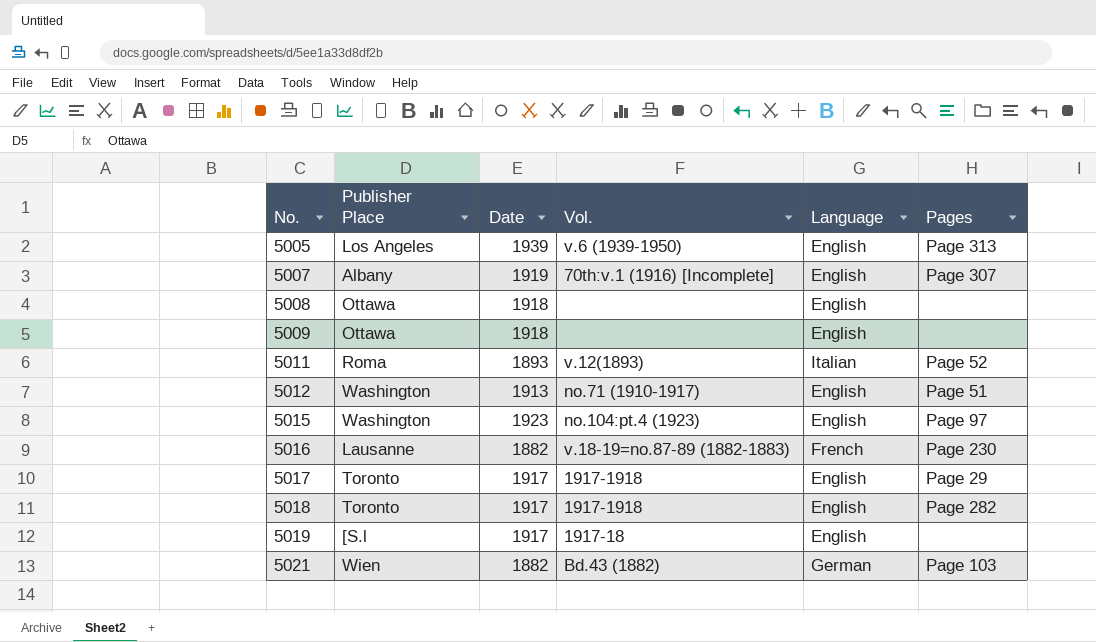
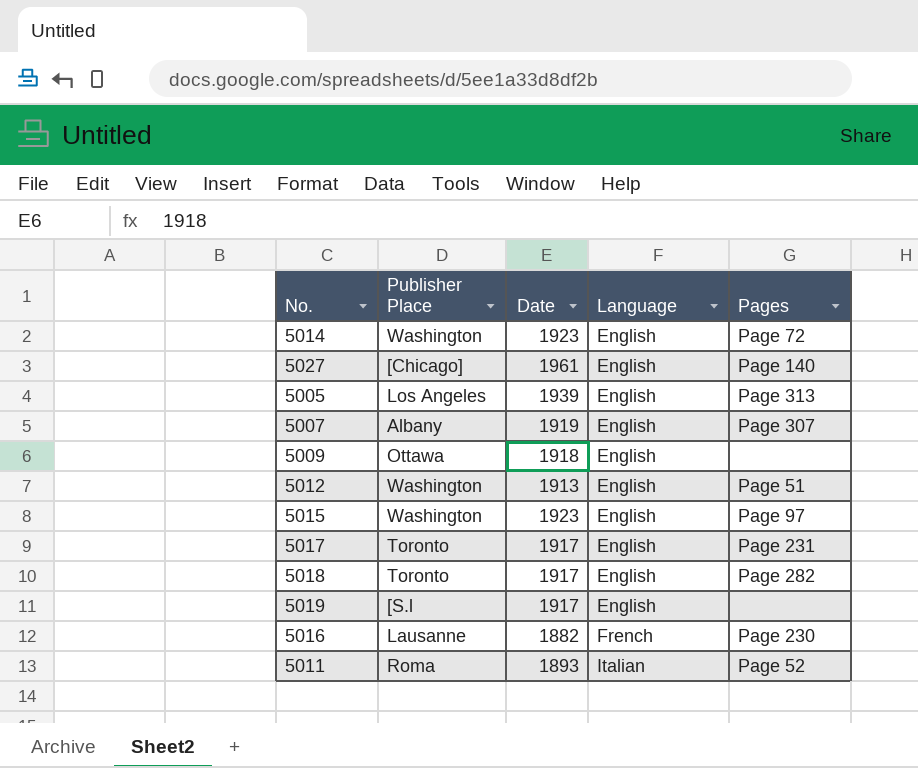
row order: No. ascending -> Language ascending
column Vol. | position: 4 -> none
row 5008: Ottawa | 1918 | none | English | none -> none
row 5021: Wien | 1882 | Bd.43 (1882) | German | Page 103 -> none
row 5014: none -> Washington | 1923 | English | Page 72
row 5027: none -> [Chicago] | 1961 | English | Page 140
5017 | Pages: Page 29 -> Page 231

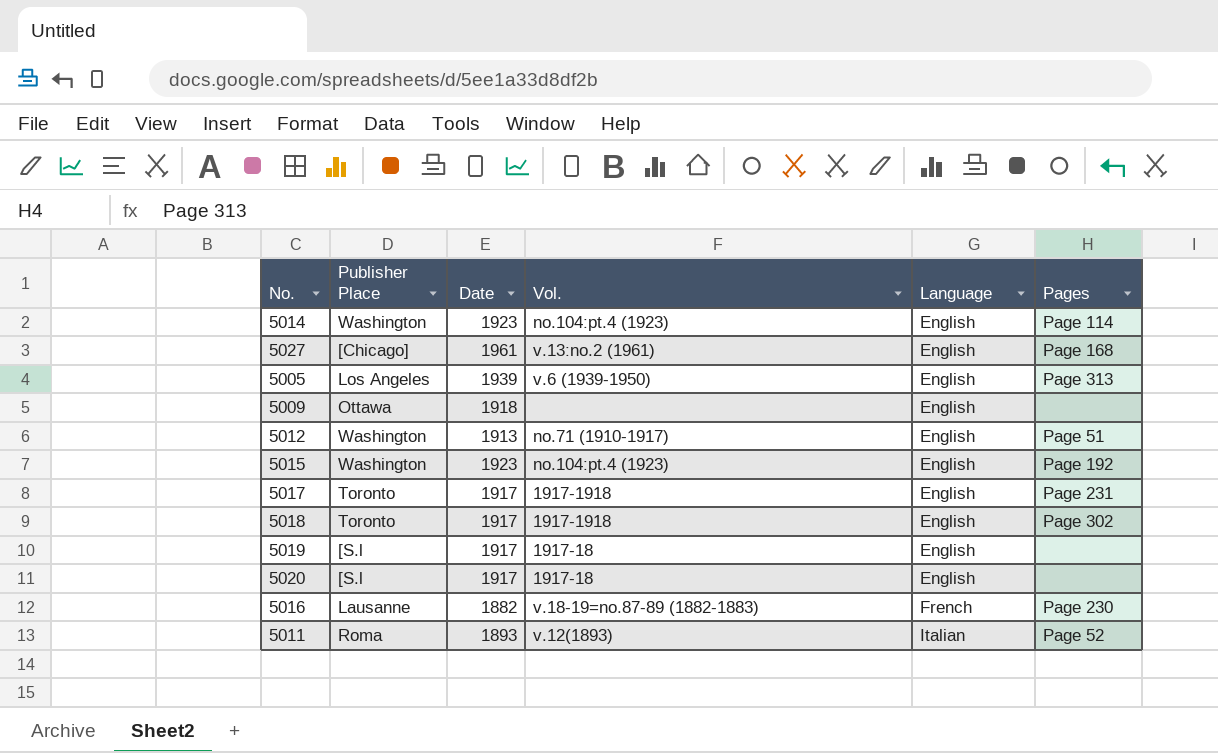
column Vol. | position: none -> 4
row 5007: Albany | 1919 | English | Page 307 -> none
5014 | Pages: Page 72 -> Page 114
5027 | Pages: Page 140 -> Page 168
5015 | Pages: Page 97 -> Page 192
5018 | Pages: Page 282 -> Page 302
row 5020: none -> [S.l | 1917 | 1917-18 | English | none

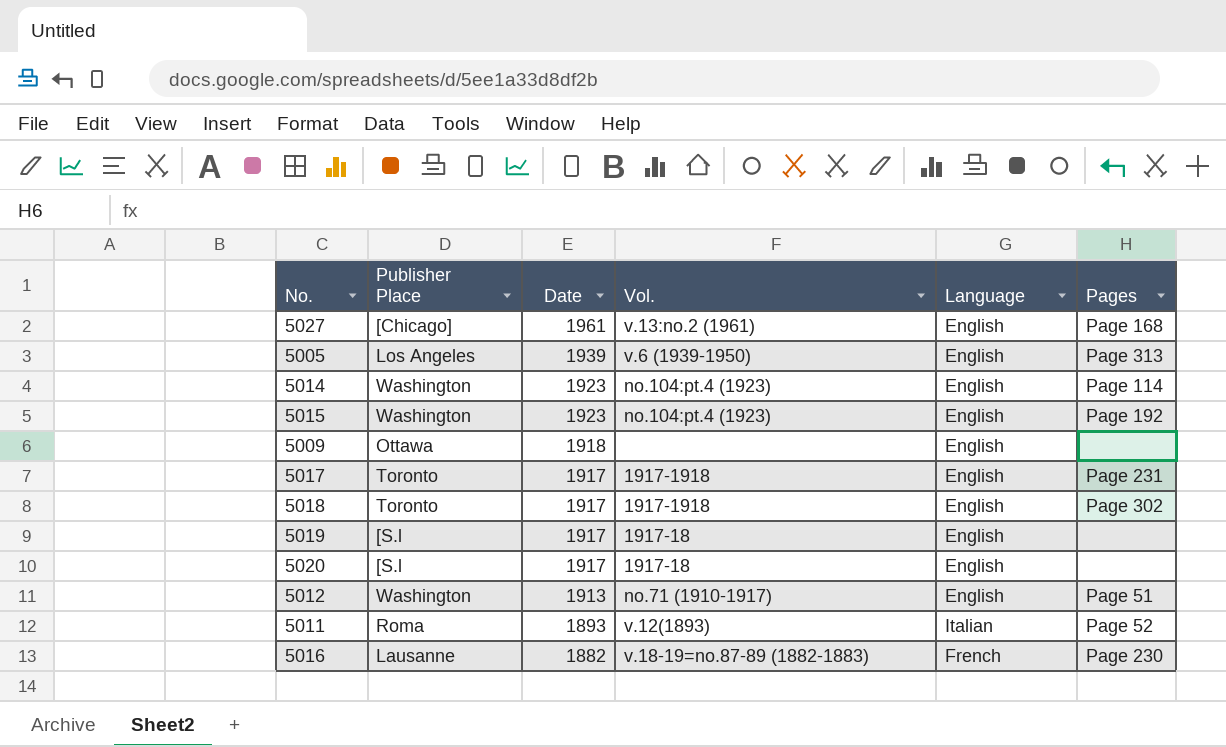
row order: Language ascending -> Date descending

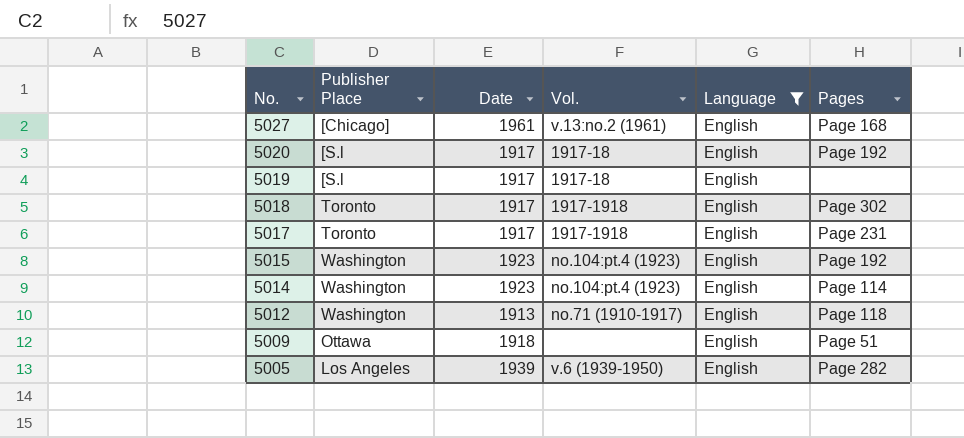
filter: none -> Language = English
row order: Date descending -> No. descending
5020 | Pages: none -> Page 192
5012 | Pages: Page 51 -> Page 118
5009 | Pages: none -> Page 51
5005 | Pages: Page 313 -> Page 282

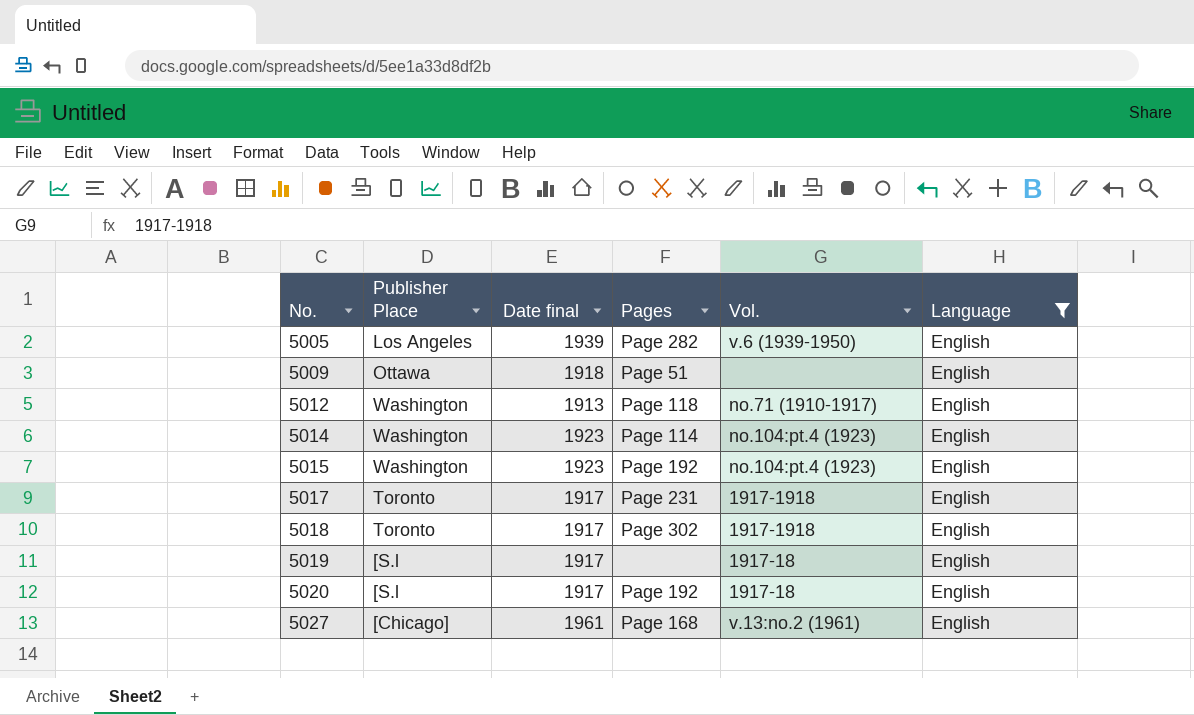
row order: No. descending -> No. ascending
column name: Date -> Date final
column Pages | position: 6 -> 4

